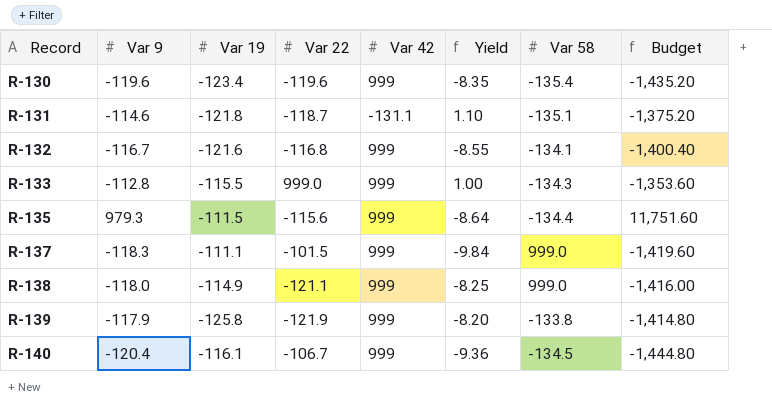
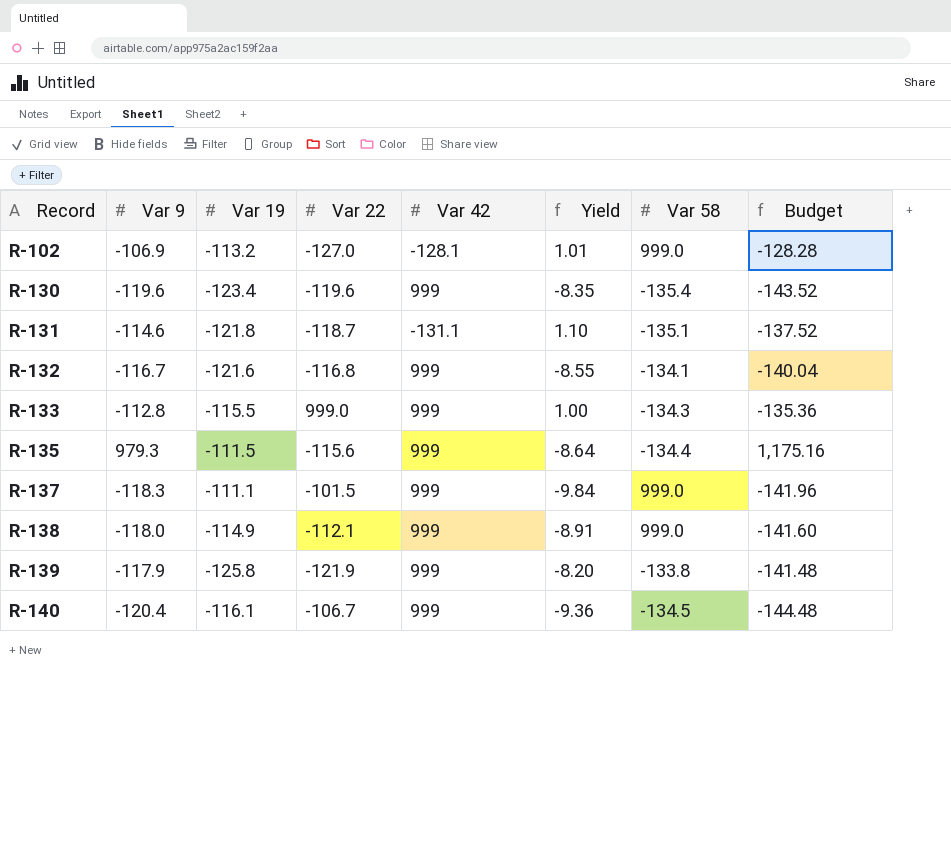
column Budget | formula: [Var 9] * 12 -> [Var 9] * 1.2
row R-102: none -> -106.9 | -113.2 | -127.0 | -128.1 | 1.01 | 999.0 | -128.28
R-138 | Var 22: -121.1 -> -112.1
R-138 | Yield: -8.25 -> -8.91

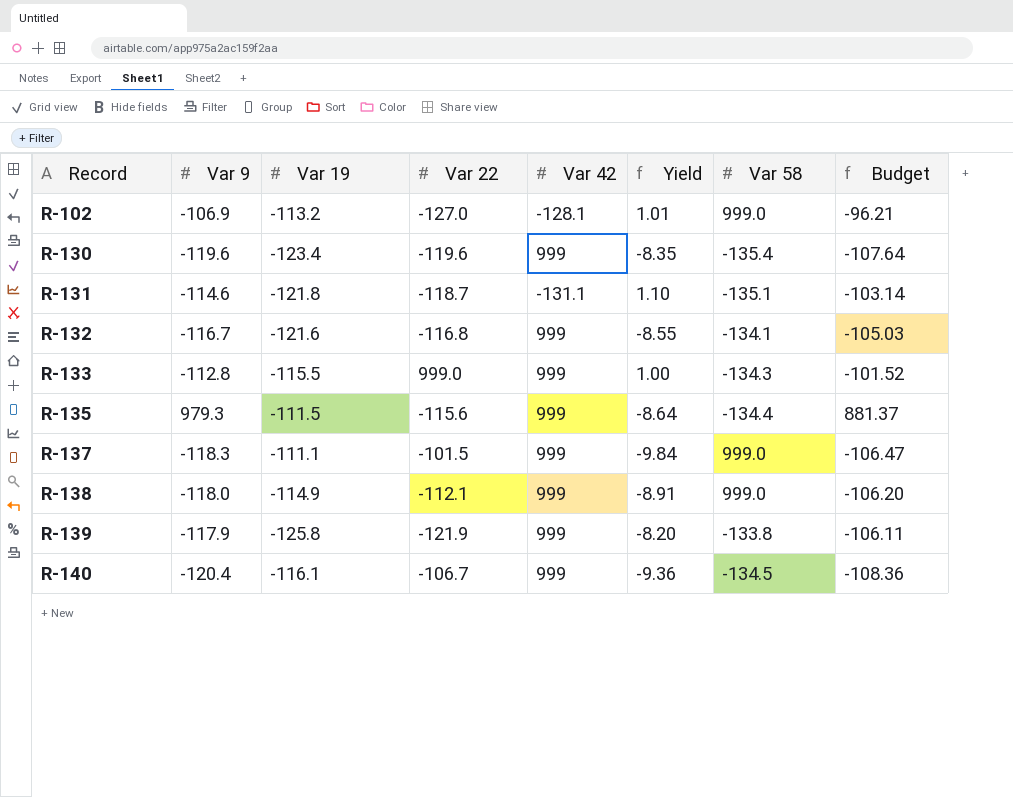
column Budget | formula: [Var 9] * 1.2 -> [Var 9] * 0.9

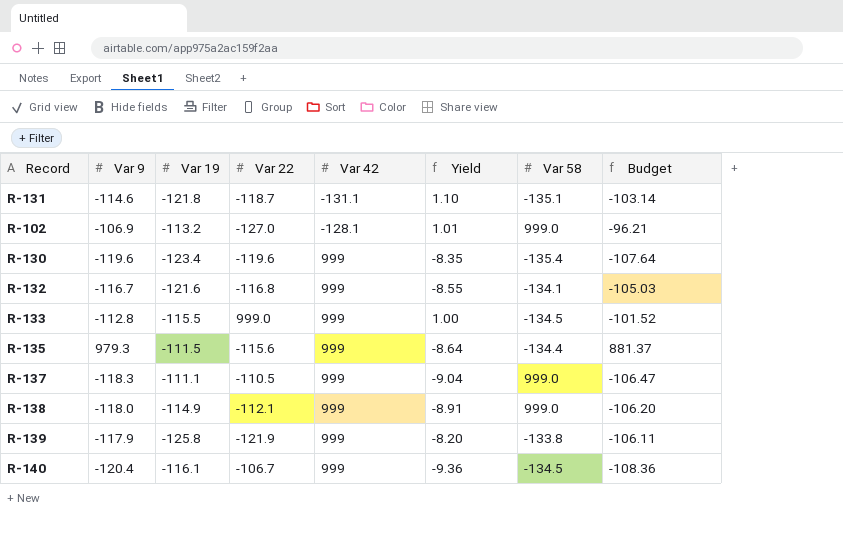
row order: Record ascending -> Var 42 ascending
R-133 | Var 58: -134.3 -> -134.5
R-137 | Var 22: -101.5 -> -110.5
R-137 | Yield: -9.84 -> -9.04

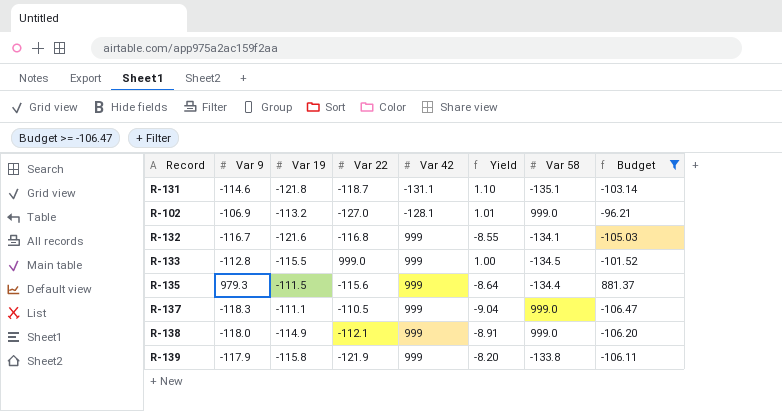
filter: none -> Budget >= -106.47
R-139 | Var 19: -125.8 -> -115.8

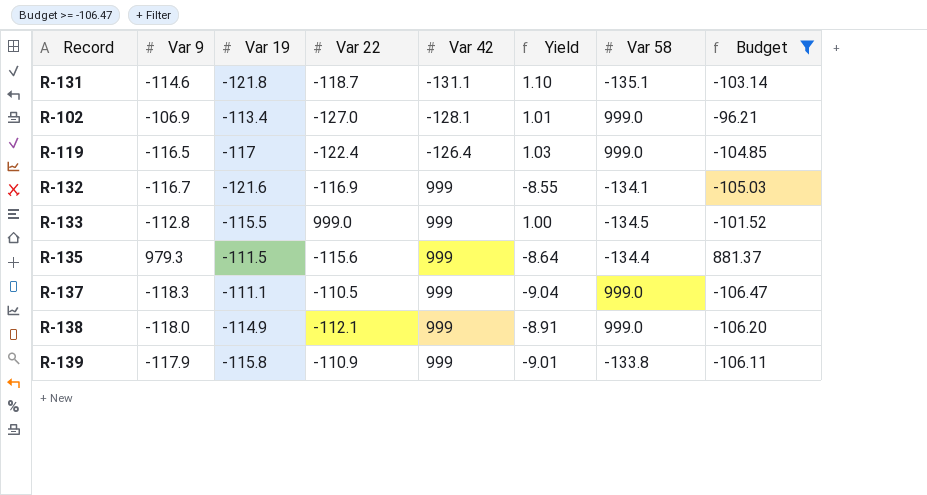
R-102 | Var 19: -113.2 -> -113.4
row R-119: none -> -116.5 | -117 | -122.4 | -126.4 | 1.03 | 999.0 | -104.85
R-132 | Var 22: -116.8 -> -116.9
R-139 | Var 22: -121.9 -> -110.9
R-139 | Yield: -8.20 -> -9.01

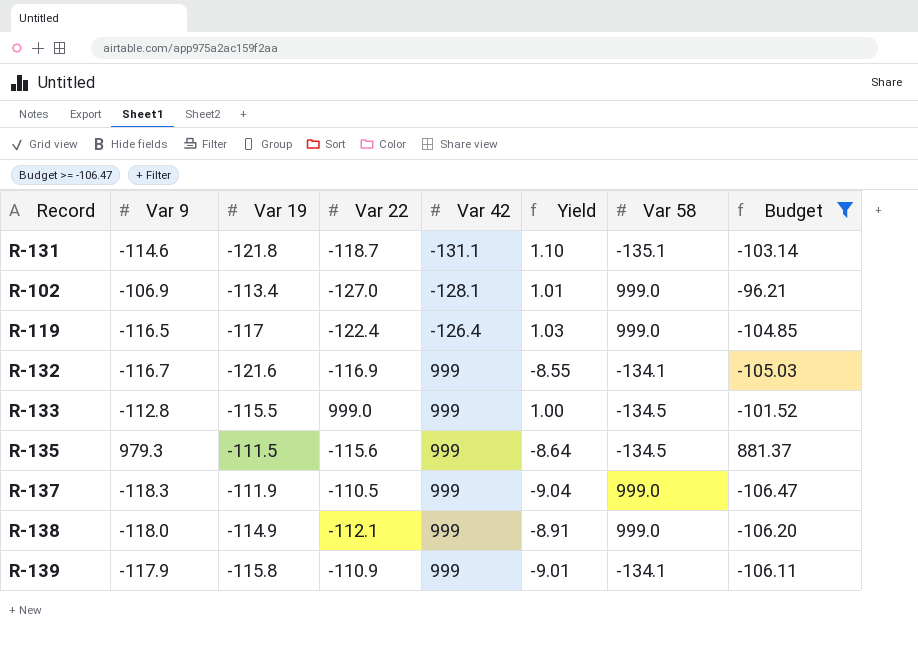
R-135 | Var 58: -134.4 -> -134.5
R-137 | Var 19: -111.1 -> -111.9
R-139 | Var 58: -133.8 -> -134.1

